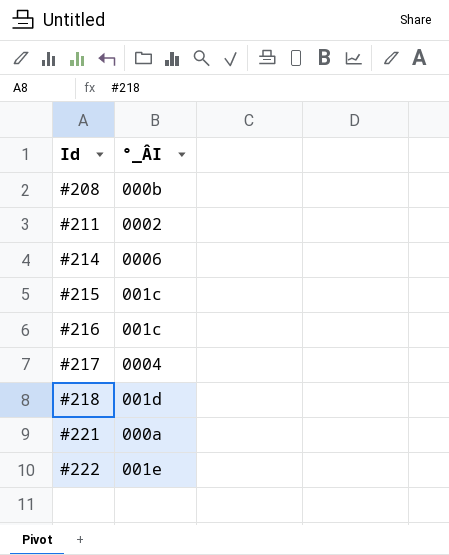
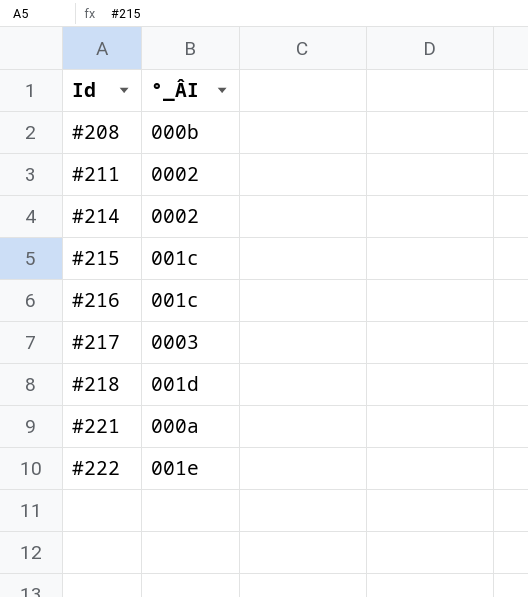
#214 | °_ÂI: 0006 -> 0002
#217 | °_ÂI: 0004 -> 0003

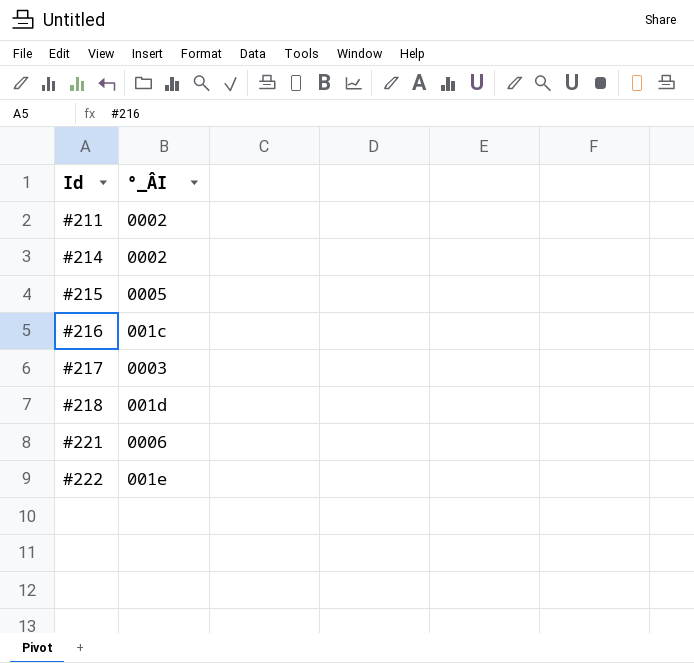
row #208: 000b -> none
#215 | °_ÂI: 001c -> 0005
#221 | °_ÂI: 000a -> 0006

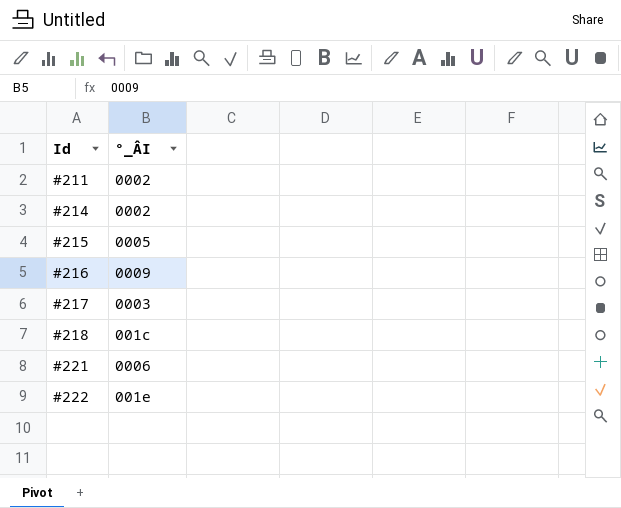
#216 | °_ÂI: 001c -> 0009
#218 | °_ÂI: 001d -> 001c

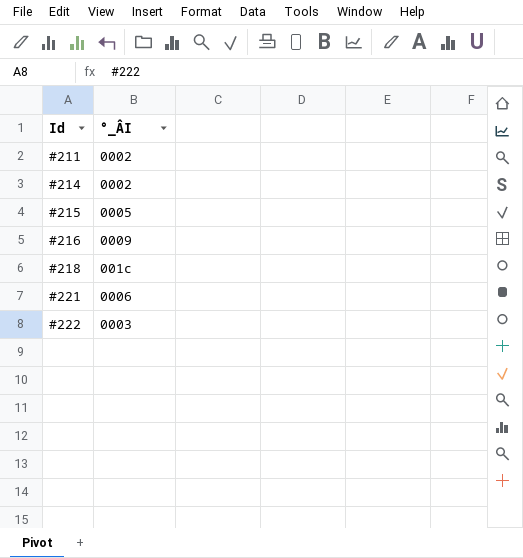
row #217: 0003 -> none
#222 | °_ÂI: 001e -> 0003

